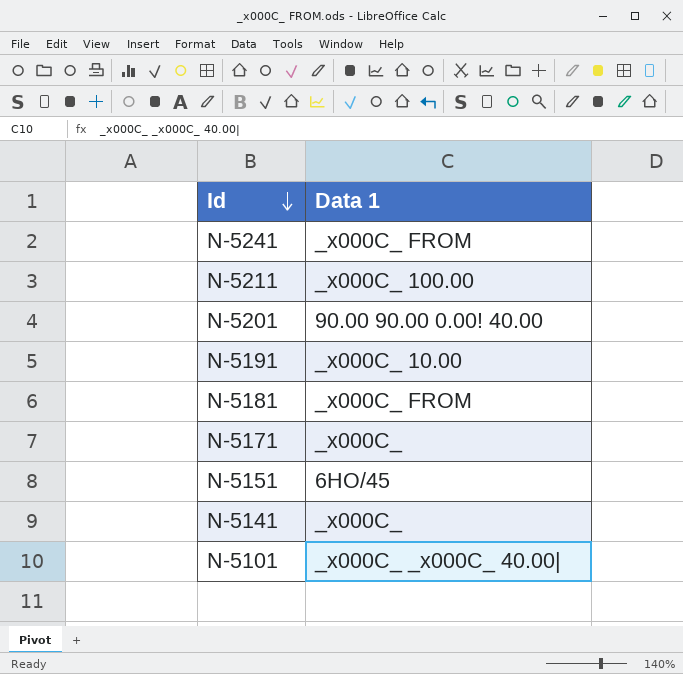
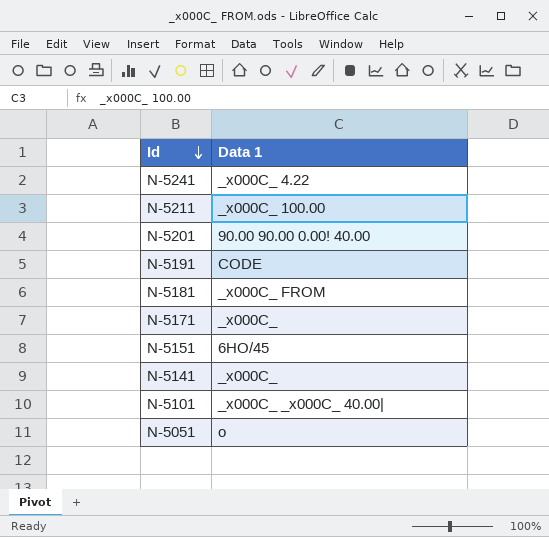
N-5241 | Data 1: _x000C_ FROM -> _x000C_ 4.22
N-5191 | Data 1: _x000C_ 10.00 -> CODE
row N-5051: none -> o

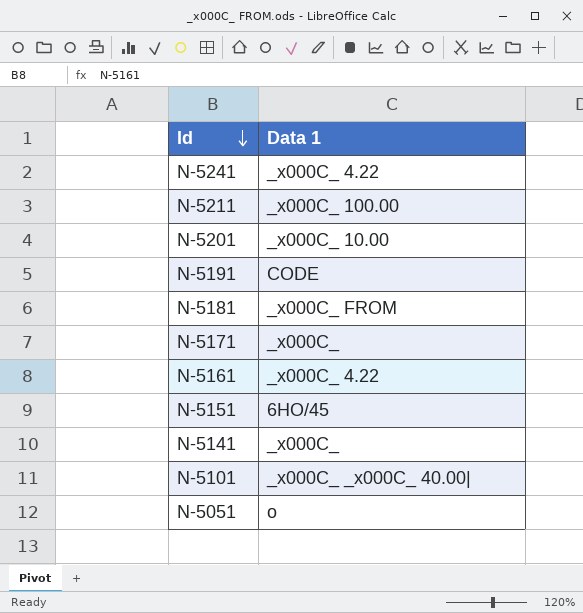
N-5201 | Data 1: 90.00 90.00 0.00! 40.00 -> _x000C_ 10.00
row N-5161: none -> _x000C_ 4.22

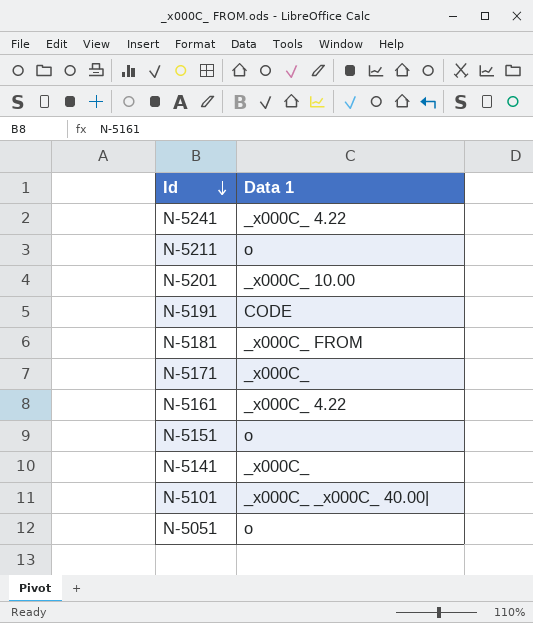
N-5211 | Data 1: _x000C_ 100.00 -> o
N-5151 | Data 1: 6HO/45 -> o

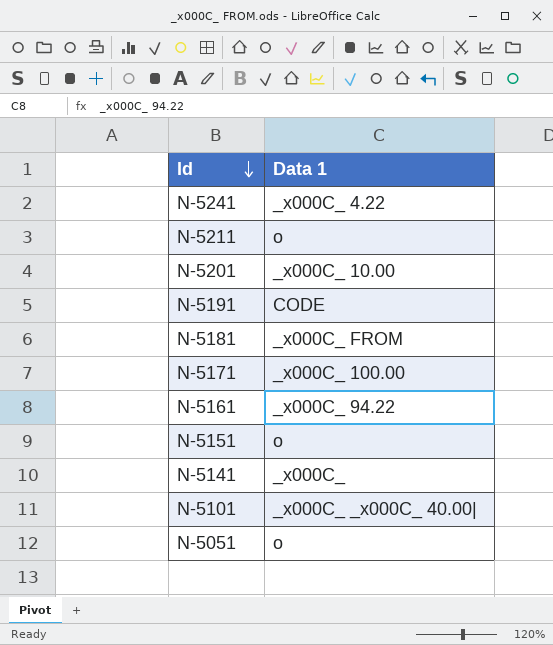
N-5171 | Data 1: _x000C_ -> _x000C_ 100.00
N-5161 | Data 1: _x000C_ 4.22 -> _x000C_ 94.22

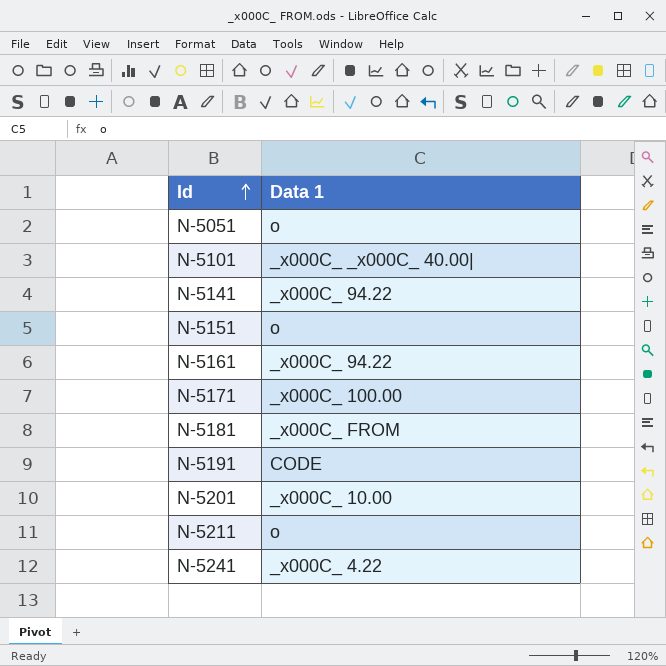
row order: Id descending -> Id ascending
N-5141 | Data 1: _x000C_ -> _x000C_ 94.22

